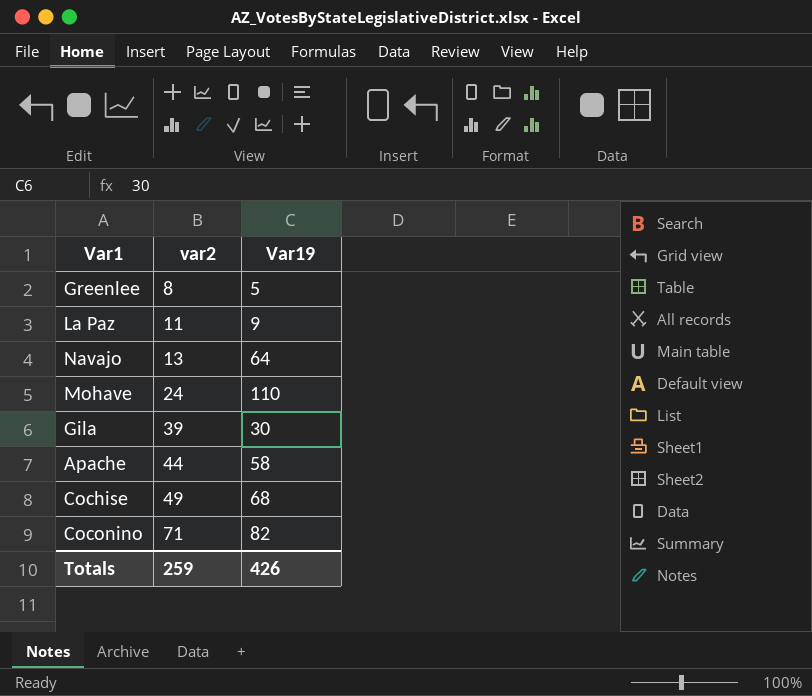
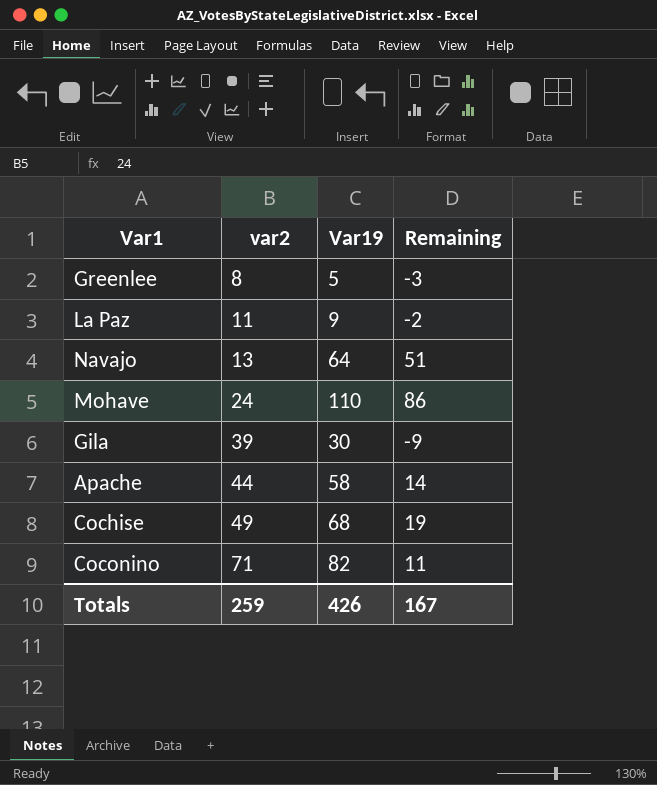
column Remaining | formula: none -> [Var19] - [var2]

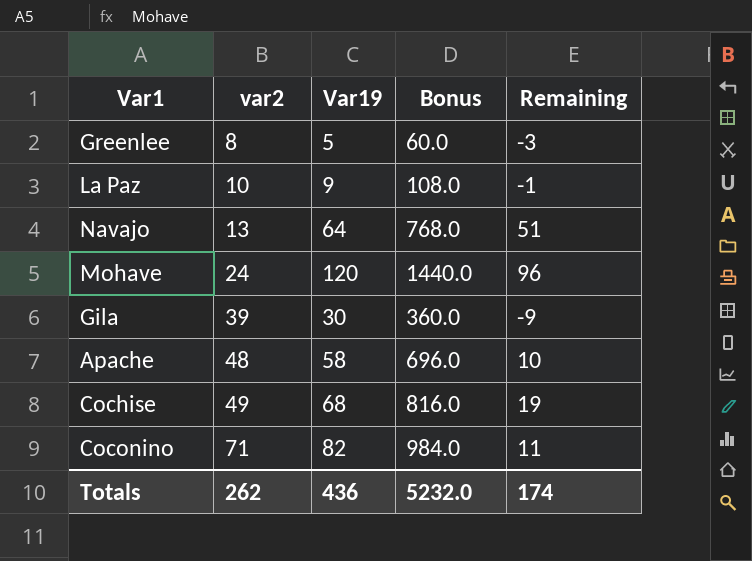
column Bonus | formula: none -> [Var19] * 12
La Paz | var2: 11 -> 10
La Paz | Remaining: -2 -> -1
Mohave | Var19: 110 -> 120
Mohave | Remaining: 86 -> 96
Apache | var2: 44 -> 48
Apache | Remaining: 14 -> 10
Totals | var2: 259 -> 262
Totals | Var19: 426 -> 436
Totals | Remaining: 167 -> 174

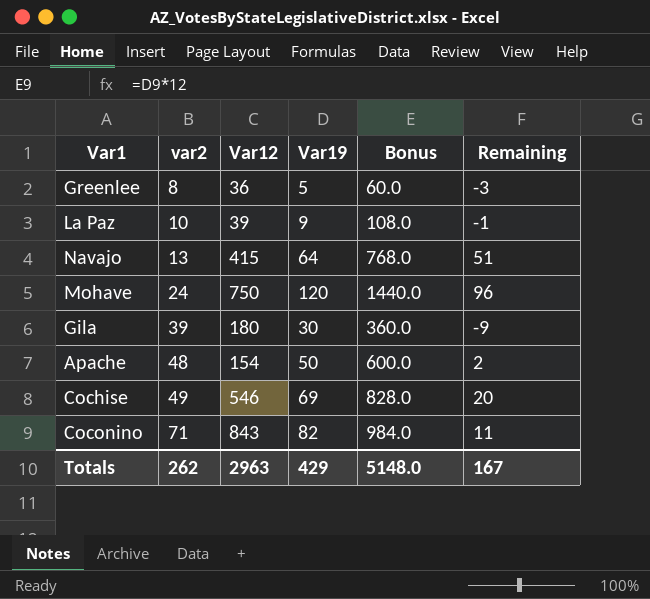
column Var12 | position: none -> 3
Apache | Var19: 58 -> 50
Apache | Bonus: 696.0 -> 600.0
Apache | Remaining: 10 -> 2
Cochise | Var19: 68 -> 69
Cochise | Bonus: 816.0 -> 828.0
Cochise | Remaining: 19 -> 20
Totals | Var19: 436 -> 429
Totals | Bonus: 5232.0 -> 5148.0
Totals | Remaining: 174 -> 167

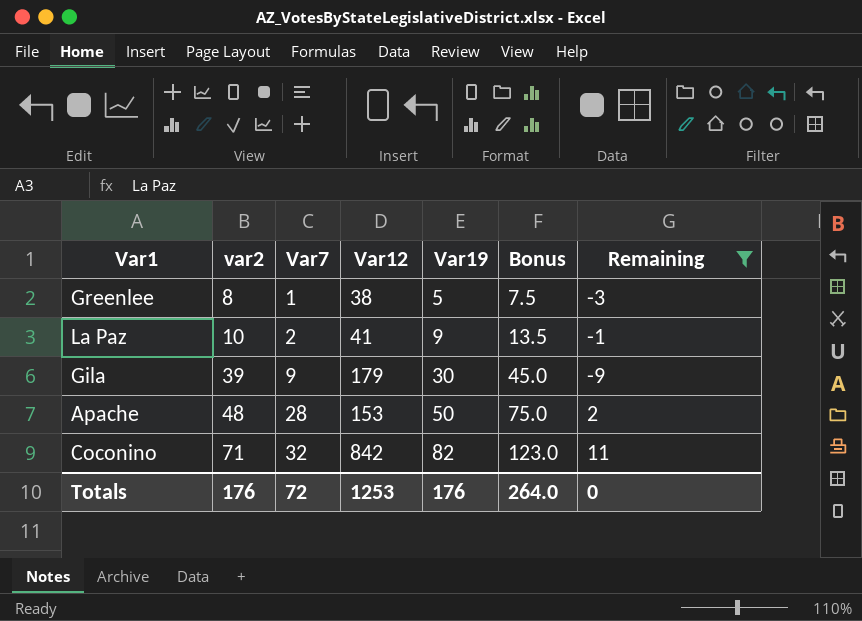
filter: none -> Remaining <= 11
column Var7 | position: none -> 3
column Bonus | formula: [Var19] * 12 -> [Var19] * 1.5
Greenlee | Var12: 36 -> 38
La Paz | Var12: 39 -> 41
Gila | Var12: 180 -> 179
Apache | Var12: 154 -> 153
Coconino | Var12: 843 -> 842
Totals | var2: 262 -> 176
Totals | Var12: 2963 -> 1253
Totals | Var19: 429 -> 176
Totals | Bonus: 5148.0 -> 264.0
Totals | Remaining: 167 -> 0

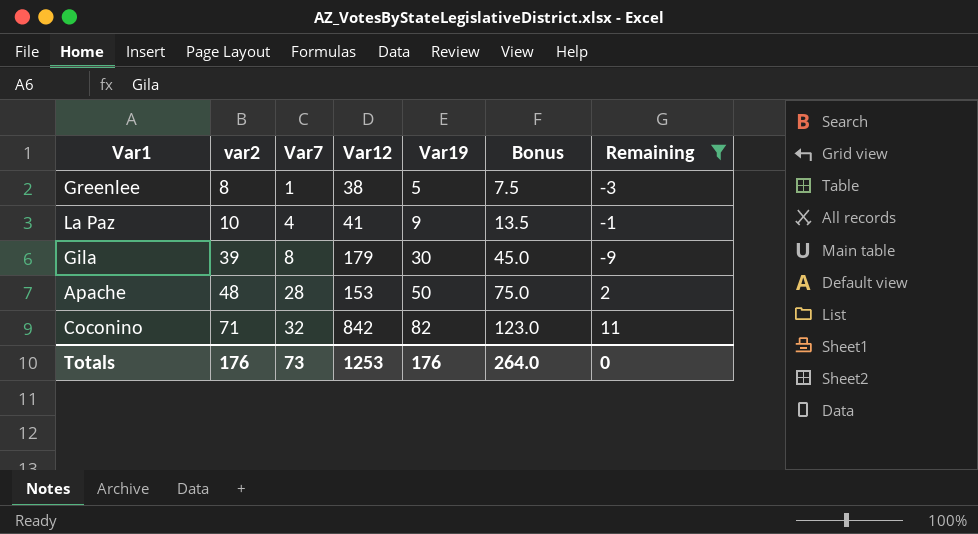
La Paz | Var7: 2 -> 4
Gila | Var7: 9 -> 8
Totals | Var7: 72 -> 73

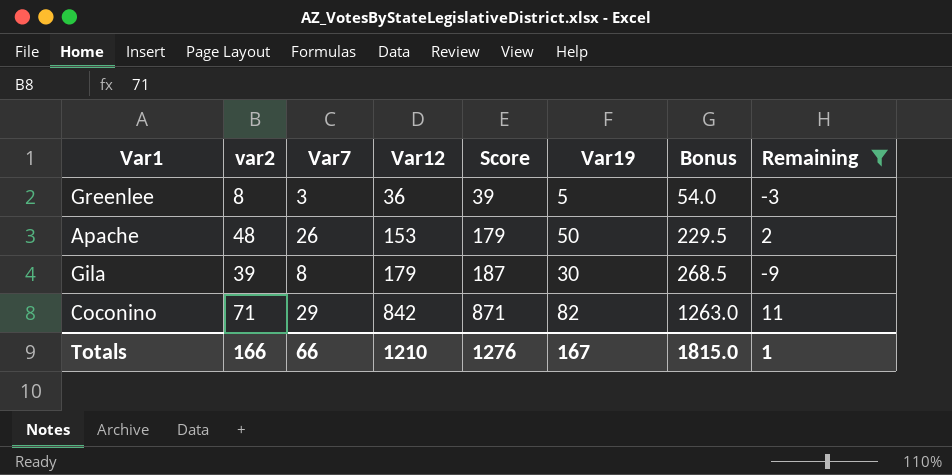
row order: var2 ascending -> Var12 ascending
column Score | formula: none -> [Var7] + [Var12]
column Bonus | formula: [Var19] * 1.5 -> [Var12] * 1.5
row La Paz: 10 | 4 | 41 | 9 | 13.5 | -1 -> none
Greenlee | Var7: 1 -> 3
Greenlee | Var12: 38 -> 36
Apache | Var7: 28 -> 26
Coconino | Var7: 32 -> 29
Totals | var2: 176 -> 166
Totals | Var7: 73 -> 66
Totals | Var12: 1253 -> 1210
Totals | Var19: 176 -> 167
Totals | Bonus: 264.0 -> 1815.0
Totals | Remaining: 0 -> 1

